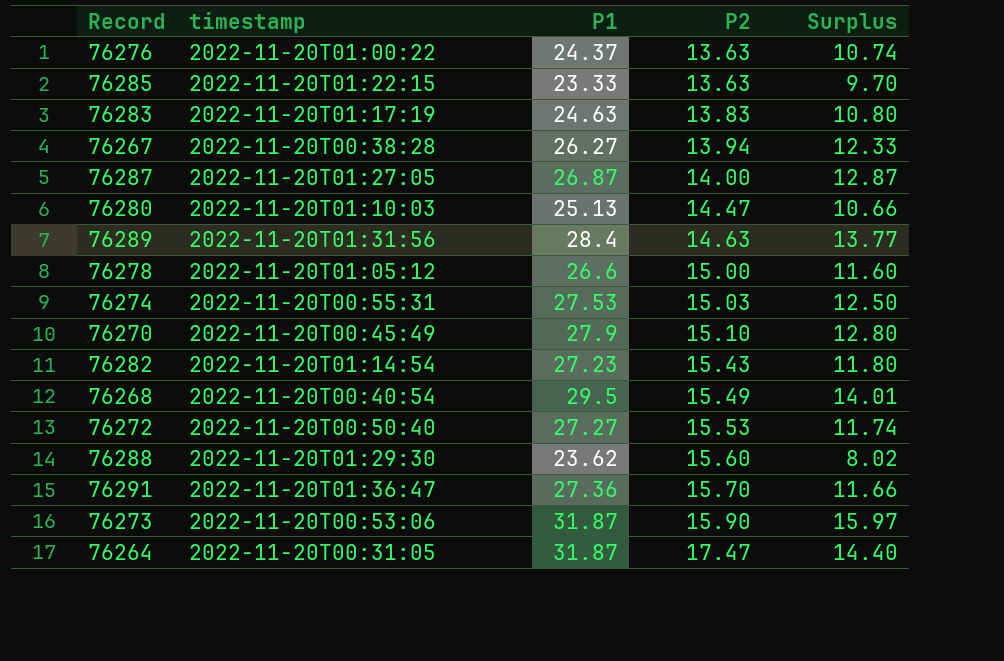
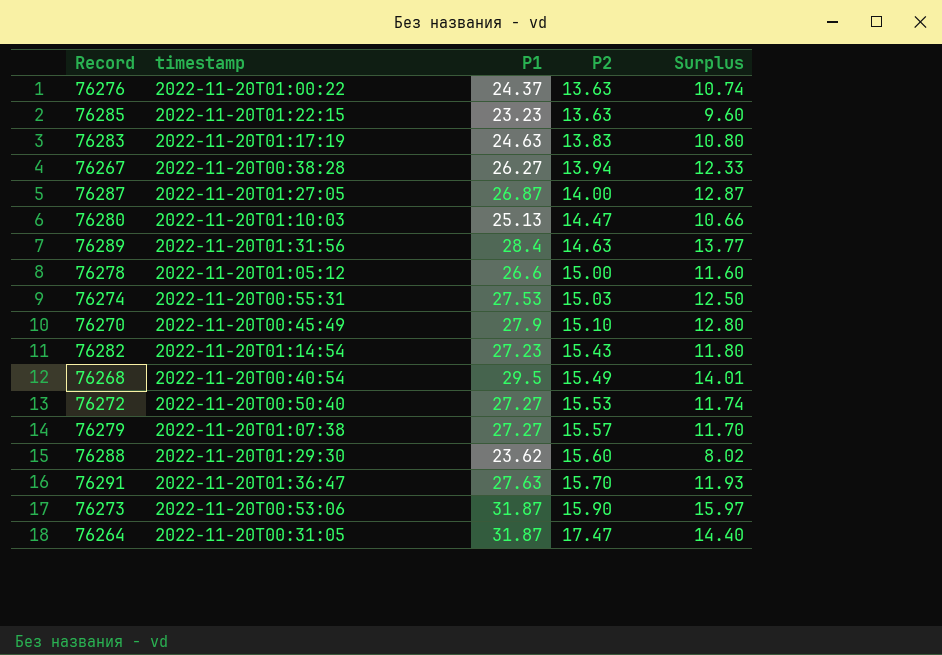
76285 | P1: 23.33 -> 23.23
76285 | Surplus: 9.70 -> 9.60
row 76279: none -> 2022-11-20T01:07:38 | 27.27 | 15.57 | 11.70
76291 | P1: 27.36 -> 27.63
76291 | Surplus: 11.66 -> 11.93

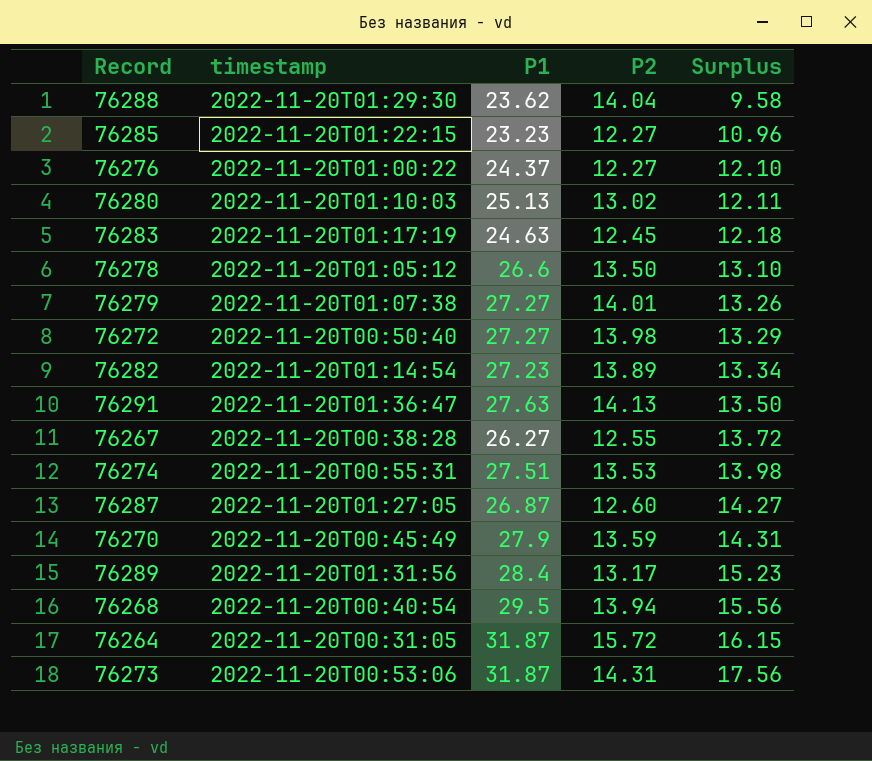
row order: P2 ascending -> Surplus ascending
76288 | P2: 15.60 -> 14.04
76288 | Surplus: 8.02 -> 9.58
76285 | P2: 13.63 -> 12.27
76285 | Surplus: 9.60 -> 10.96
76276 | P2: 13.63 -> 12.27
76276 | Surplus: 10.74 -> 12.10
76280 | P2: 14.47 -> 13.02
76280 | Surplus: 10.66 -> 12.11
76283 | P2: 13.83 -> 12.45
76283 | Surplus: 10.80 -> 12.18
76278 | P2: 15.00 -> 13.50
76278 | Surplus: 11.60 -> 13.10
76279 | P2: 15.57 -> 14.01
76279 | Surplus: 11.70 -> 13.26
76272 | P2: 15.53 -> 13.98
76272 | Surplus: 11.74 -> 13.29
76282 | P2: 15.43 -> 13.89
76282 | Surplus: 11.80 -> 13.34
76291 | P2: 15.70 -> 14.13
76291 | Surplus: 11.93 -> 13.50
76267 | P2: 13.94 -> 12.55
76267 | Surplus: 12.33 -> 13.72
76274 | P1: 27.53 -> 27.51
76274 | P2: 15.03 -> 13.53
76274 | Surplus: 12.50 -> 13.98
76287 | P2: 14.00 -> 12.60
76287 | Surplus: 12.87 -> 14.27
76270 | P2: 15.10 -> 13.59
76270 | Surplus: 12.80 -> 14.31
76289 | P2: 14.63 -> 13.17
76289 | Surplus: 13.77 -> 15.23
76268 | P2: 15.49 -> 13.94
76268 | Surplus: 14.01 -> 15.56
76264 | P2: 17.47 -> 15.72
76264 | Surplus: 14.40 -> 16.15
76273 | P2: 15.90 -> 14.31
76273 | Surplus: 15.97 -> 17.56

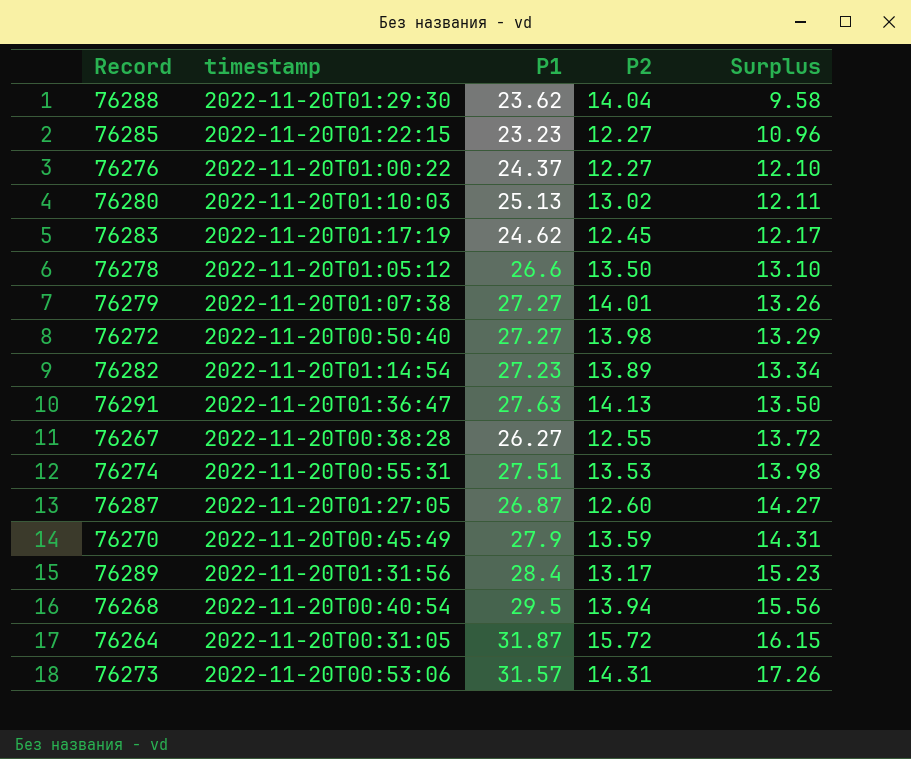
76283 | P1: 24.63 -> 24.62
76283 | Surplus: 12.18 -> 12.17
76273 | P1: 31.87 -> 31.57
76273 | Surplus: 17.56 -> 17.26

